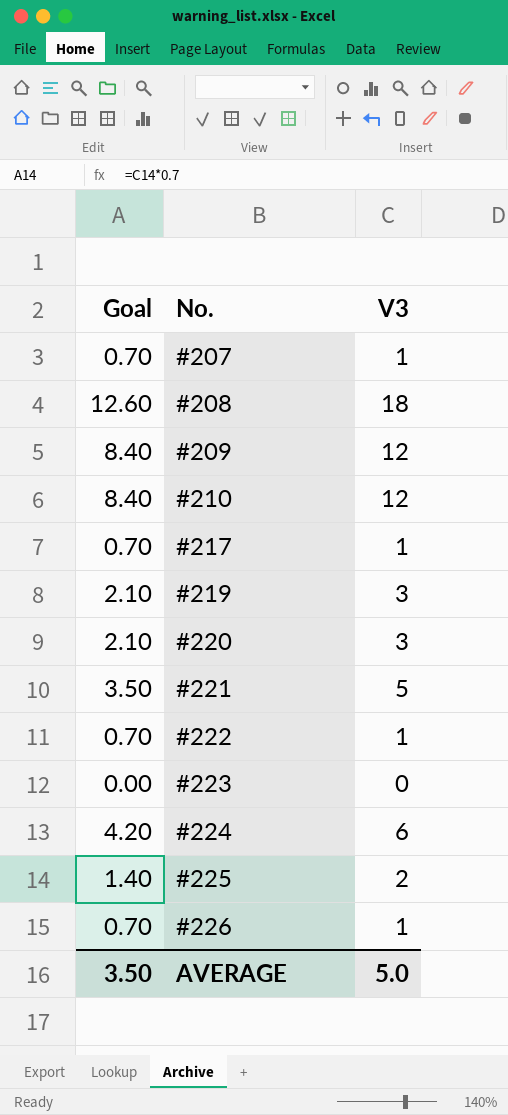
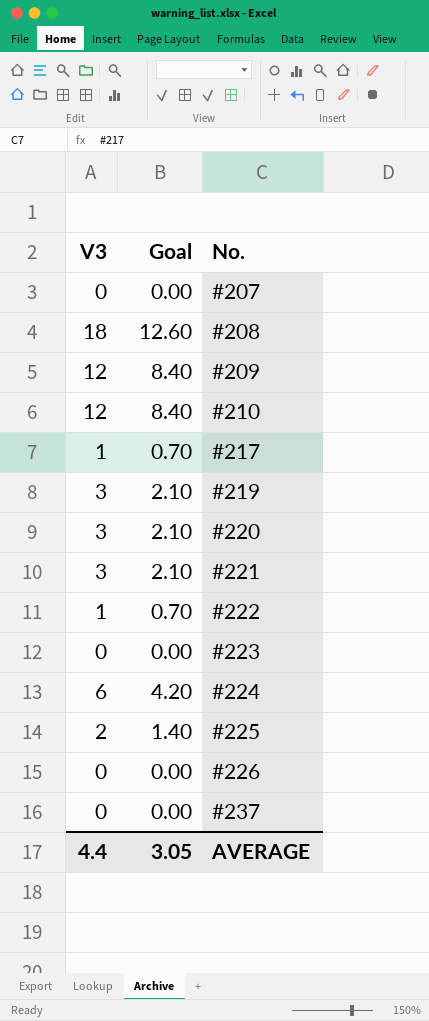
column V3 | position: 3 -> 1
#207 | V3: 1 -> 0
#207 | Goal: 0.70 -> 0.00
#221 | V3: 5 -> 3
#221 | Goal: 3.50 -> 2.10
#226 | V3: 1 -> 0
#226 | Goal: 0.70 -> 0.00
row #237: none -> 0 | 0.00
AVERAGE | V3: 5.0 -> 4.4
AVERAGE | Goal: 3.50 -> 3.05

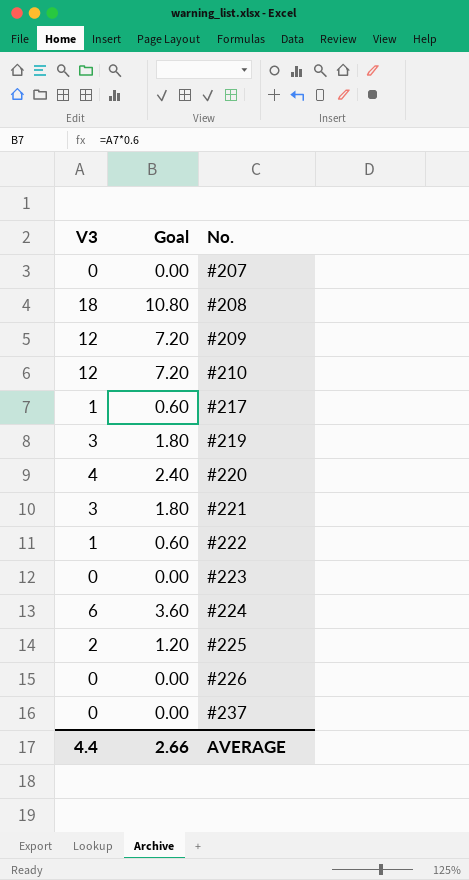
column Goal | formula: [V3] * 0.7 -> [V3] * 0.6
#220 | V3: 3 -> 4
AVERAGE | Goal: 3.05 -> 2.66

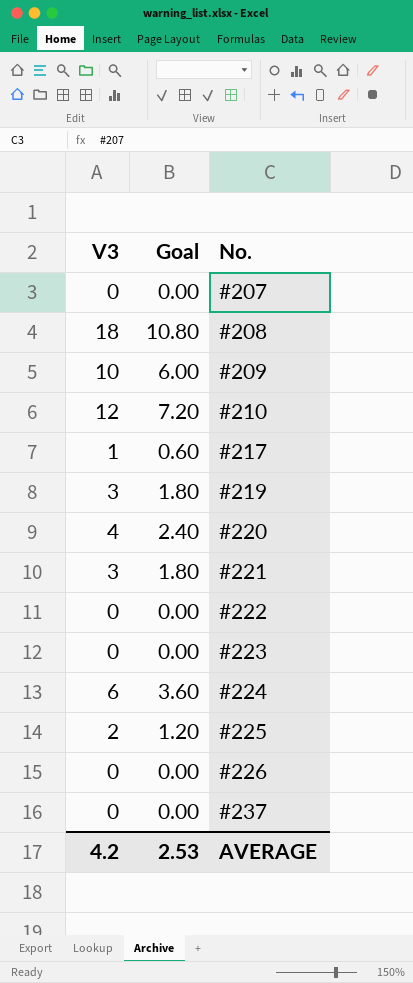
#209 | V3: 12 -> 10
#209 | Goal: 7.20 -> 6.00
#222 | V3: 1 -> 0
#222 | Goal: 0.60 -> 0.00
AVERAGE | V3: 4.4 -> 4.2
AVERAGE | Goal: 2.66 -> 2.53

